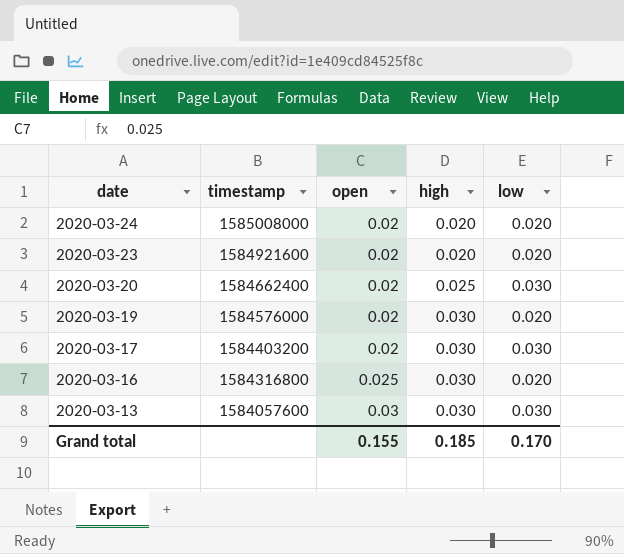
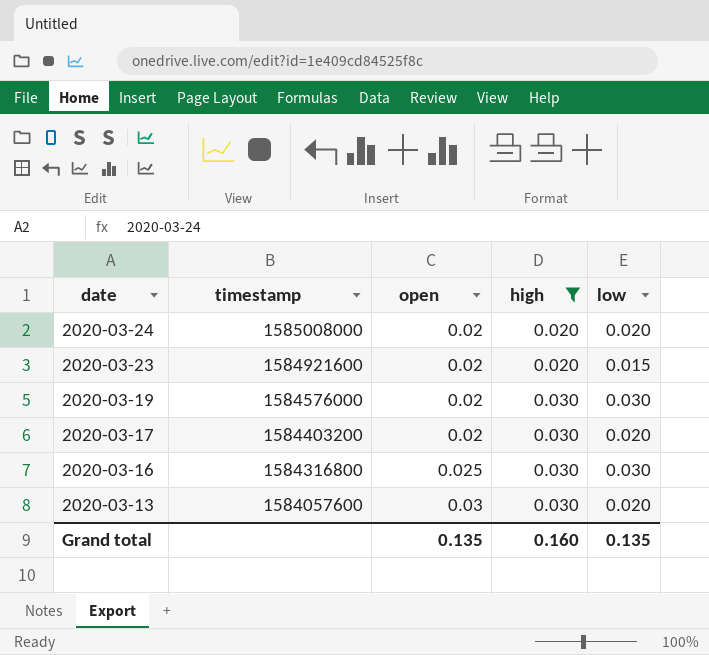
filter: none -> high != 0.025
2020-03-23 | low: 0.020 -> 0.015
2020-03-19 | low: 0.020 -> 0.030
2020-03-17 | low: 0.030 -> 0.020
2020-03-16 | low: 0.020 -> 0.030
2020-03-13 | low: 0.030 -> 0.020
Grand total | open: 0.155 -> 0.135
Grand total | high: 0.185 -> 0.160
Grand total | low: 0.170 -> 0.135

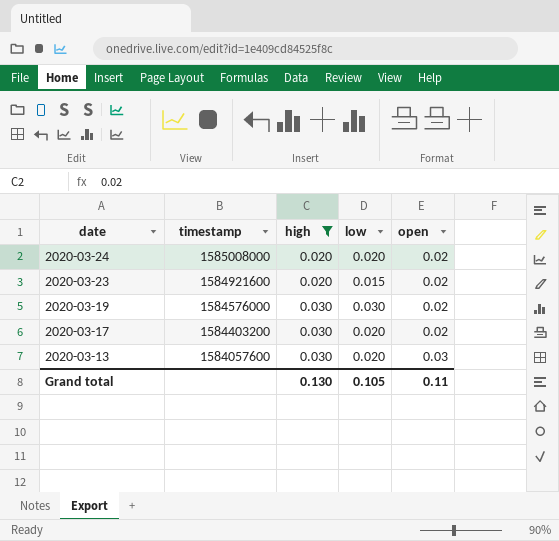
column open | position: 3 -> 5
row 2020-03-16: 1584316800 | 0.025 | 0.030 | 0.030 -> none
Grand total | high: 0.160 -> 0.130
Grand total | low: 0.135 -> 0.105
Grand total | open: 0.135 -> 0.11

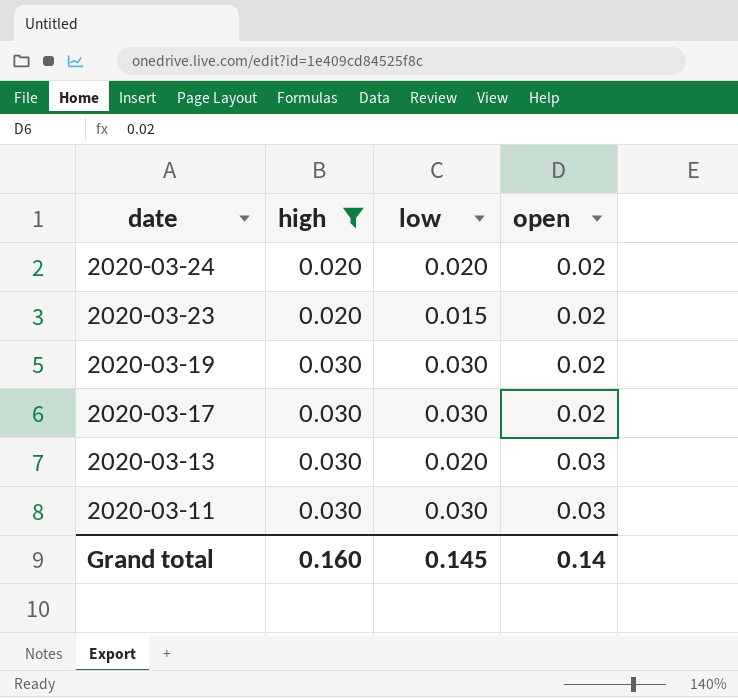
column timestamp | position: 2 -> none
2020-03-17 | low: 0.020 -> 0.030
row 2020-03-11: none -> 0.030 | 0.030 | 0.03
Grand total | high: 0.130 -> 0.160
Grand total | low: 0.105 -> 0.145
Grand total | open: 0.11 -> 0.14

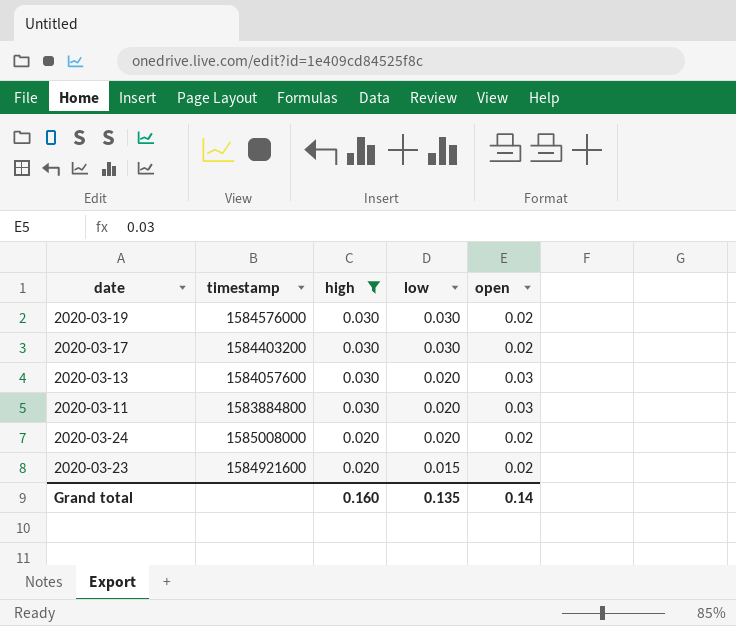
row order: date descending -> high descending
column timestamp | position: none -> 2
2020-03-11 | low: 0.030 -> 0.020
Grand total | low: 0.145 -> 0.135

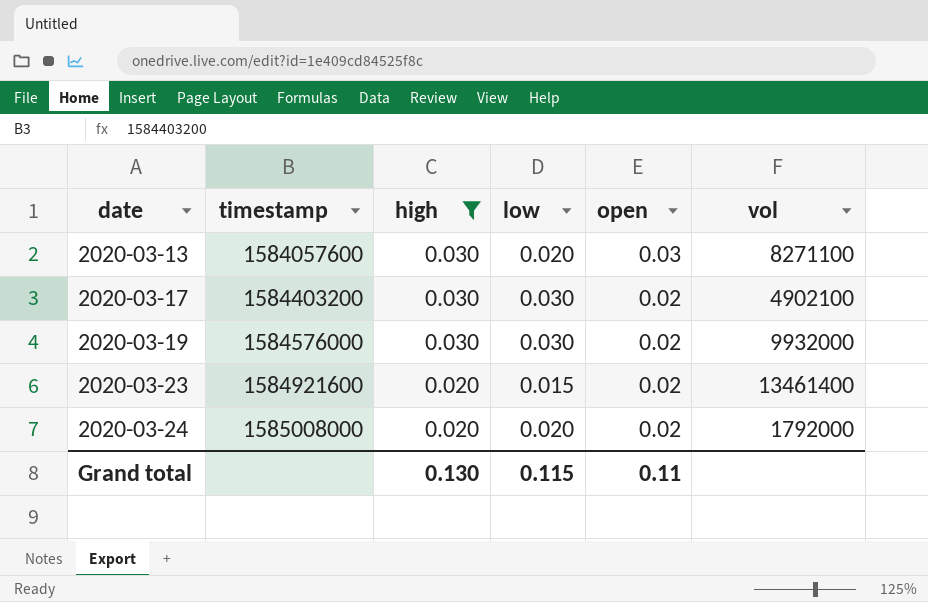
row order: high descending -> date ascending
column vol | position: none -> 6
row 2020-03-11: 1583884800 | 0.030 | 0.020 | 0.03 -> none
Grand total | high: 0.160 -> 0.130
Grand total | low: 0.135 -> 0.115
Grand total | open: 0.14 -> 0.11

